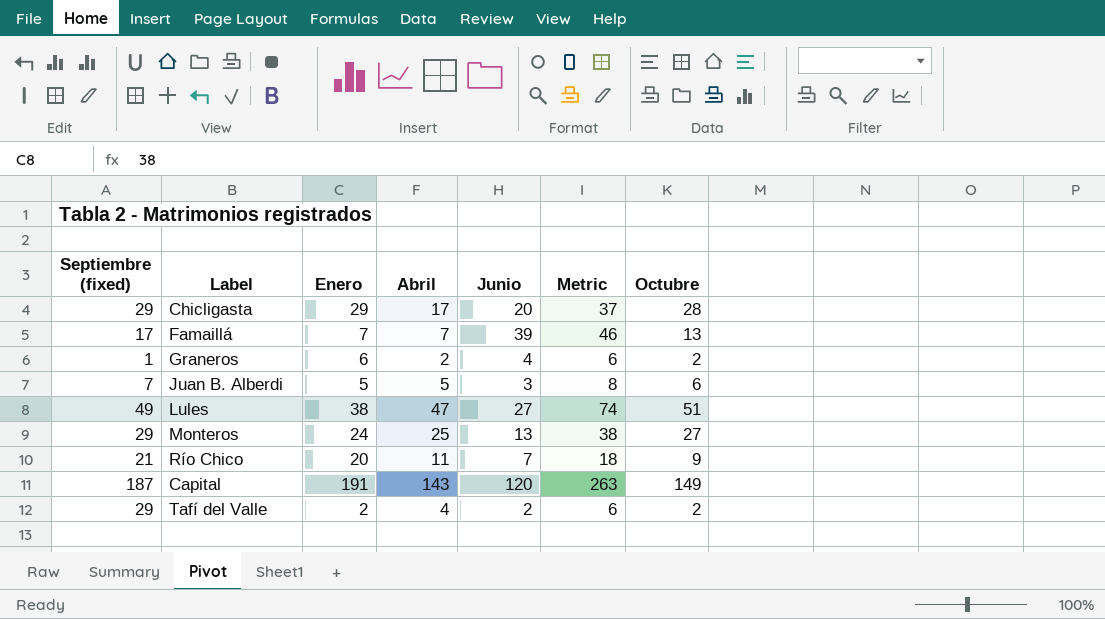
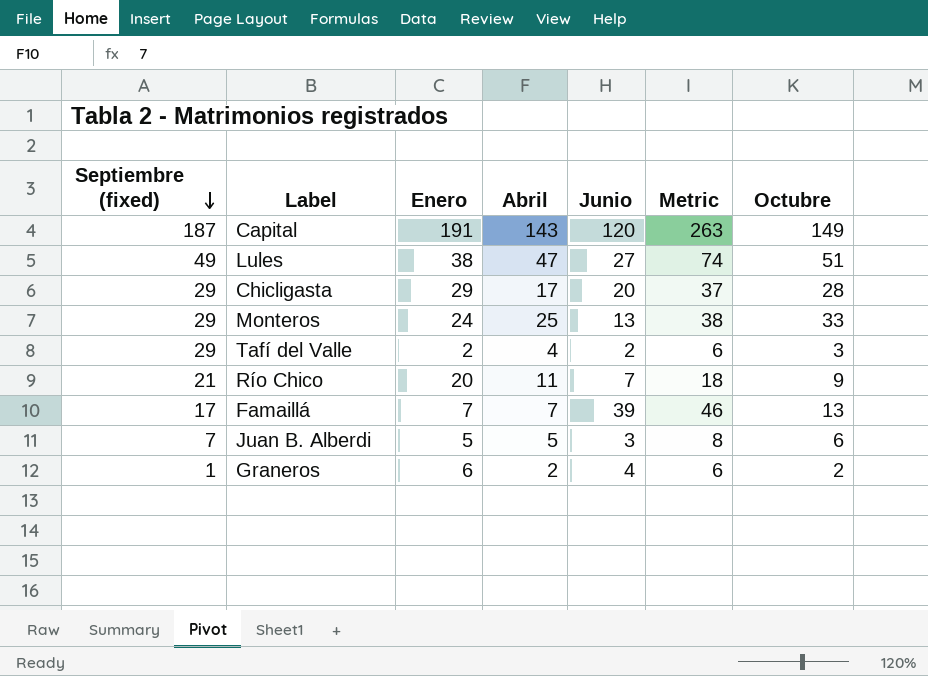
row order: none -> Septiembre (fixed) descending
Monteros | Octubre: 27 -> 33
Tafí del Valle | Octubre: 2 -> 3

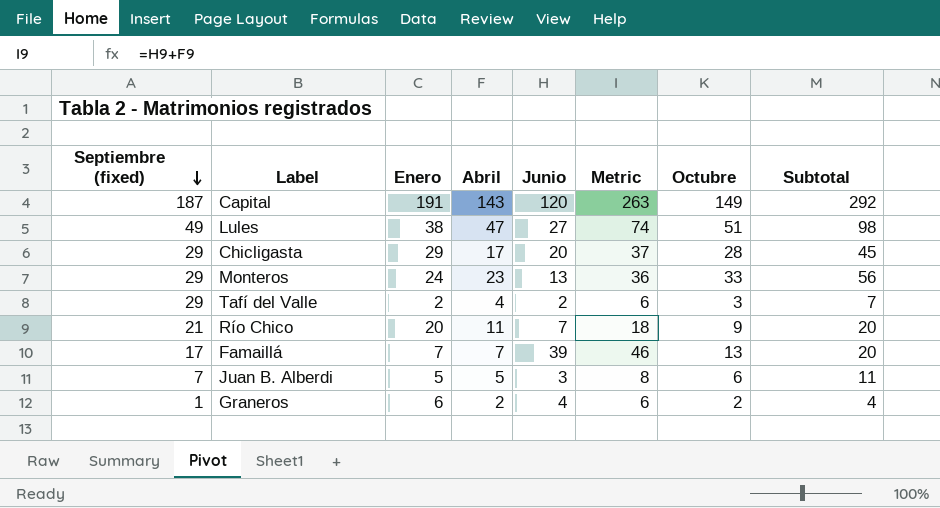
column Subtotal | formula: none -> [Abril] + [Octubre]
Monteros | Abril: 25 -> 23
Monteros | Metric: 38 -> 36

